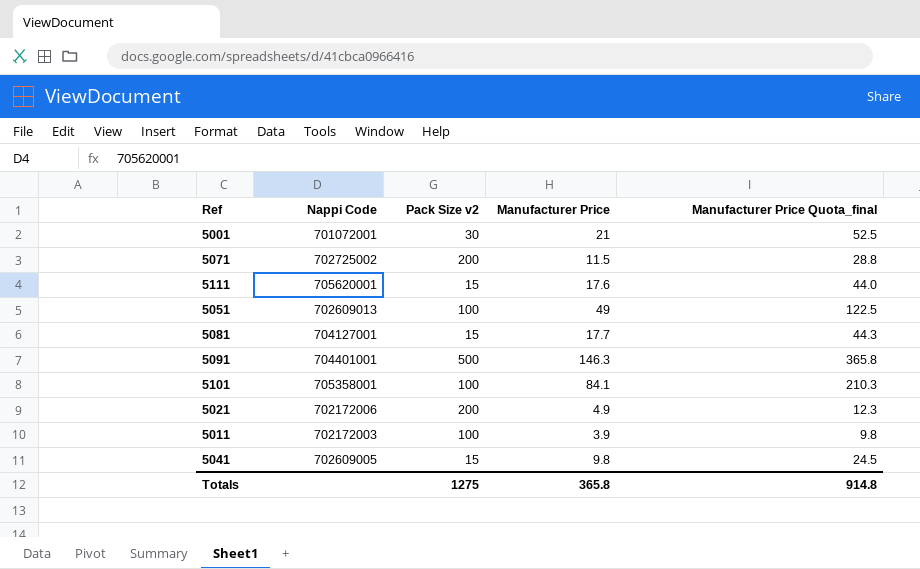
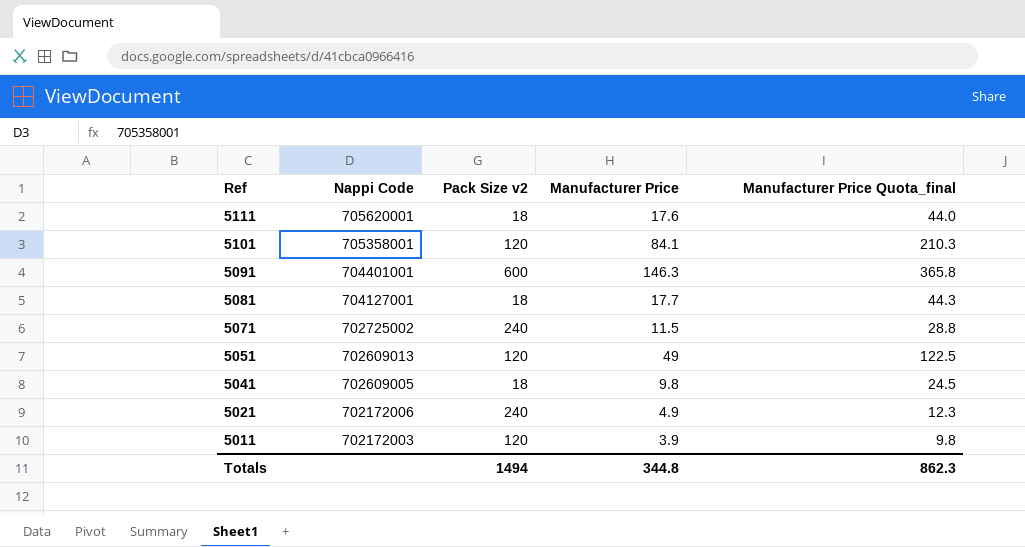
row order: none -> Ref descending
row 5001: 701072001 | 30 | 21 | 52.5 -> none
5111 | Pack Size v2: 15 -> 18
5101 | Pack Size v2: 100 -> 120
5091 | Pack Size v2: 500 -> 600
5081 | Pack Size v2: 15 -> 18
5071 | Pack Size v2: 200 -> 240
5051 | Pack Size v2: 100 -> 120
5041 | Pack Size v2: 15 -> 18
5021 | Pack Size v2: 200 -> 240
5011 | Pack Size v2: 100 -> 120
Totals | Pack Size v2: 1275 -> 1494
Totals | Manufacturer Price: 365.8 -> 344.8
Totals | Manufacturer Price Quota_final: 914.8 -> 862.3

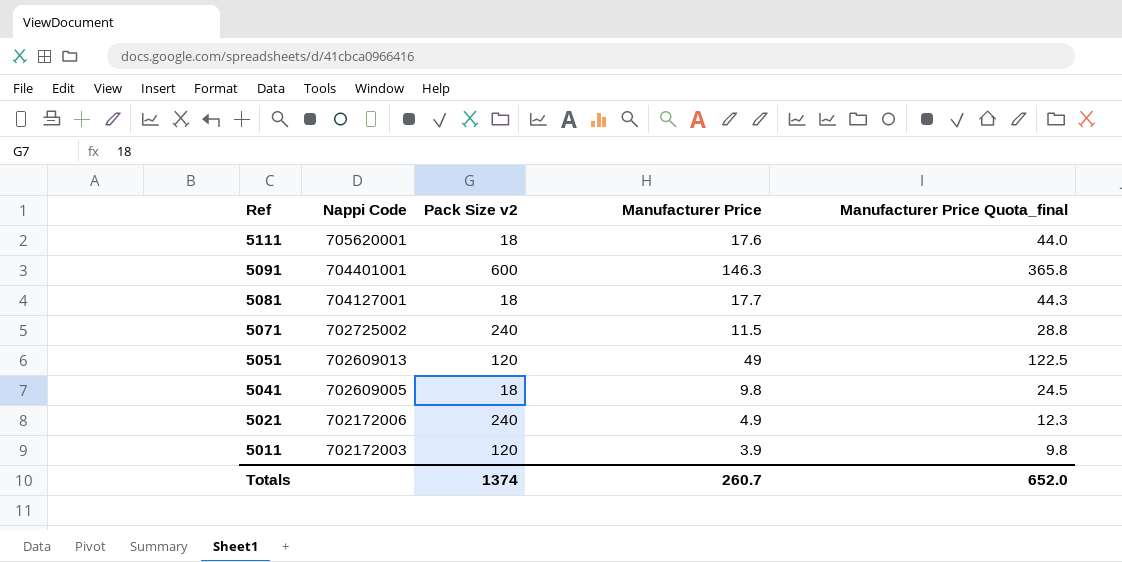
row 5101: 705358001 | 120 | 84.1 | 210.3 -> none
Totals | Pack Size v2: 1494 -> 1374
Totals | Manufacturer Price: 344.8 -> 260.7
Totals | Manufacturer Price Quota_final: 862.3 -> 652.0

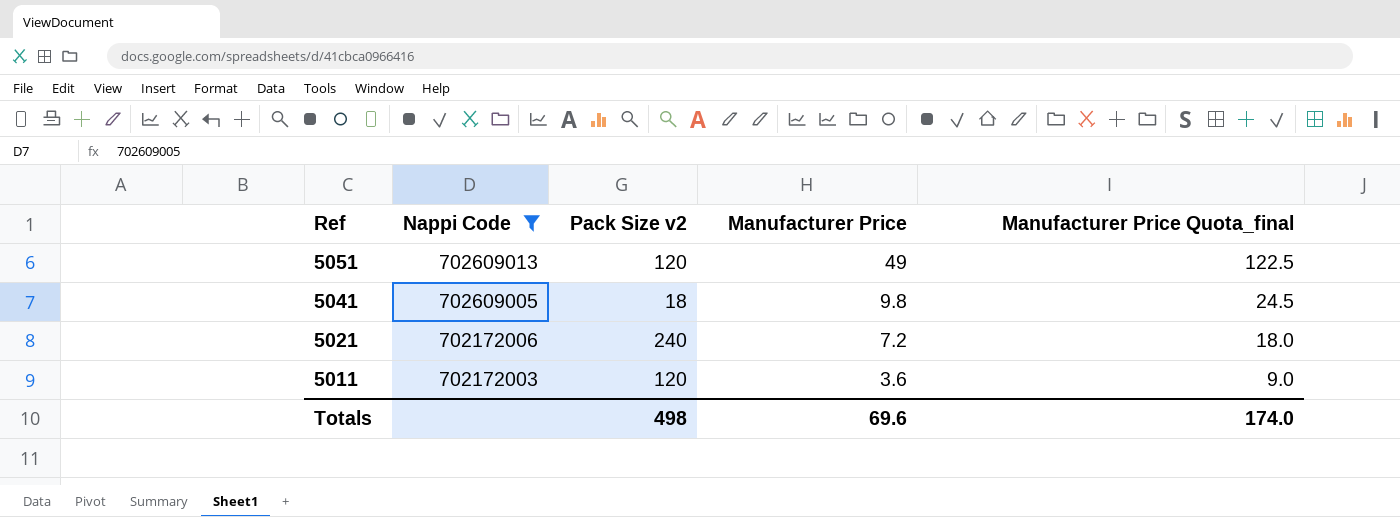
filter: none -> Nappi Code <= 702609013
5021 | Manufacturer Price: 4.9 -> 7.2
5021 | Manufacturer Price Quota_final: 12.3 -> 18.0
5011 | Manufacturer Price: 3.9 -> 3.6
5011 | Manufacturer Price Quota_final: 9.8 -> 9.0
Totals | Pack Size v2: 1374 -> 498
Totals | Manufacturer Price: 260.7 -> 69.6
Totals | Manufacturer Price Quota_final: 652.0 -> 174.0

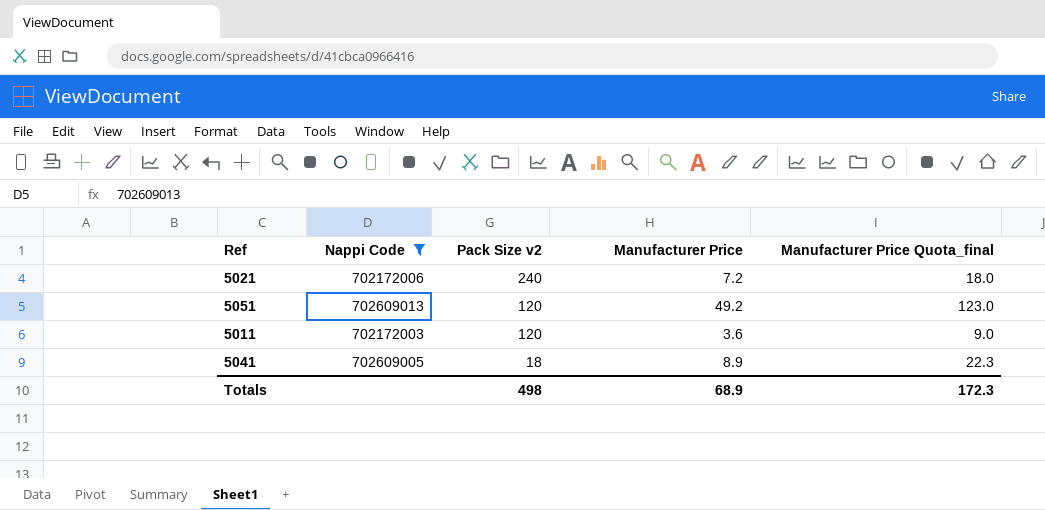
row order: Ref descending -> Pack Size v2 descending
5051 | Manufacturer Price: 49 -> 49.2
5051 | Manufacturer Price Quota_final: 122.5 -> 123.0
5041 | Manufacturer Price: 9.8 -> 8.9
5041 | Manufacturer Price Quota_final: 24.5 -> 22.3
Totals | Manufacturer Price: 69.6 -> 68.9
Totals | Manufacturer Price Quota_final: 174.0 -> 172.3

